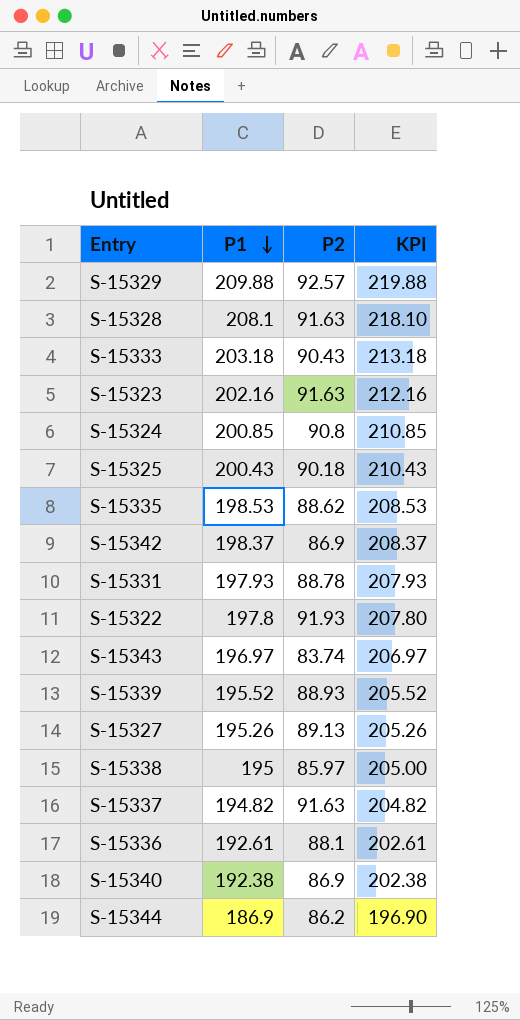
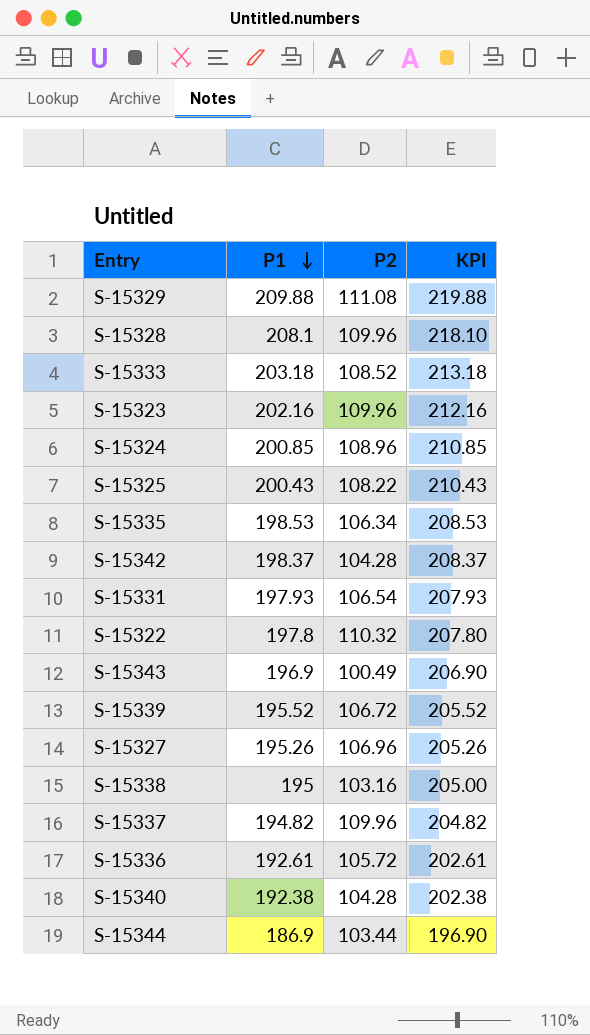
S-15329 | P2: 92.57 -> 111.08
S-15328 | P2: 91.63 -> 109.96
S-15333 | P2: 90.43 -> 108.52
S-15323 | P2: 91.63 -> 109.96
S-15324 | P2: 90.8 -> 108.96
S-15325 | P2: 90.18 -> 108.22
S-15335 | P2: 88.62 -> 106.34
S-15342 | P2: 86.9 -> 104.28
S-15331 | P2: 88.78 -> 106.54
S-15322 | P2: 91.93 -> 110.32
S-15343 | P1: 196.97 -> 196.9
S-15343 | P2: 83.74 -> 100.49
S-15343 | KPI: 206.97 -> 206.90
S-15339 | P2: 88.93 -> 106.72
S-15327 | P2: 89.13 -> 106.96
S-15338 | P2: 85.97 -> 103.16
S-15337 | P2: 91.63 -> 109.96
S-15336 | P2: 88.1 -> 105.72
S-15340 | P2: 86.9 -> 104.28
S-15344 | P2: 86.2 -> 103.44

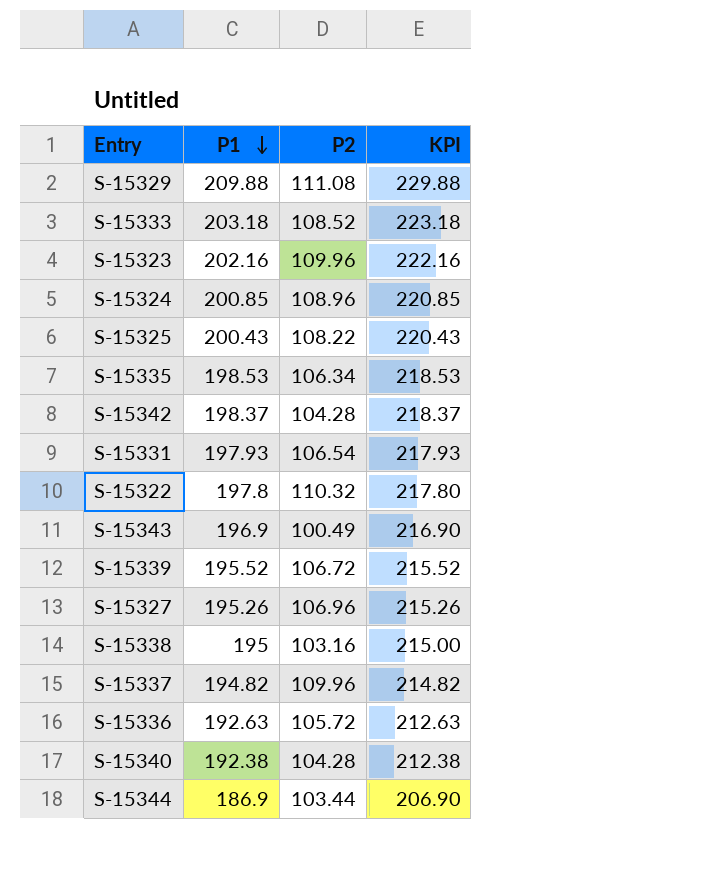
column KPI | formula: [P1] + 10 -> [P1] + 20
row S-15328: 208.1 | 109.96 | 218.10 -> none
S-15336 | P1: 192.61 -> 192.63

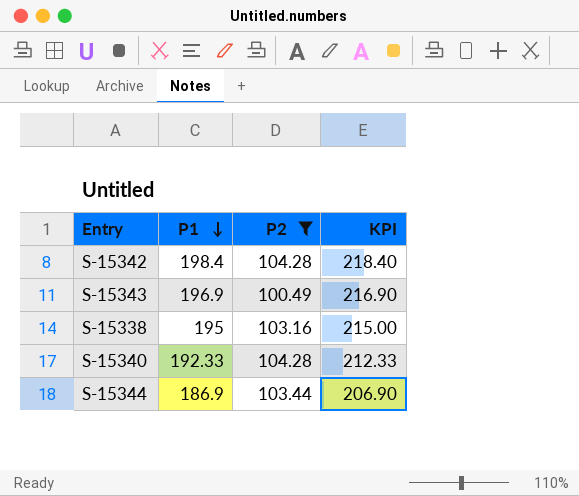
filter: none -> P2 <= 104.28
S-15342 | P1: 198.37 -> 198.4
S-15342 | KPI: 218.37 -> 218.40
S-15340 | P1: 192.38 -> 192.33
S-15340 | KPI: 212.38 -> 212.33

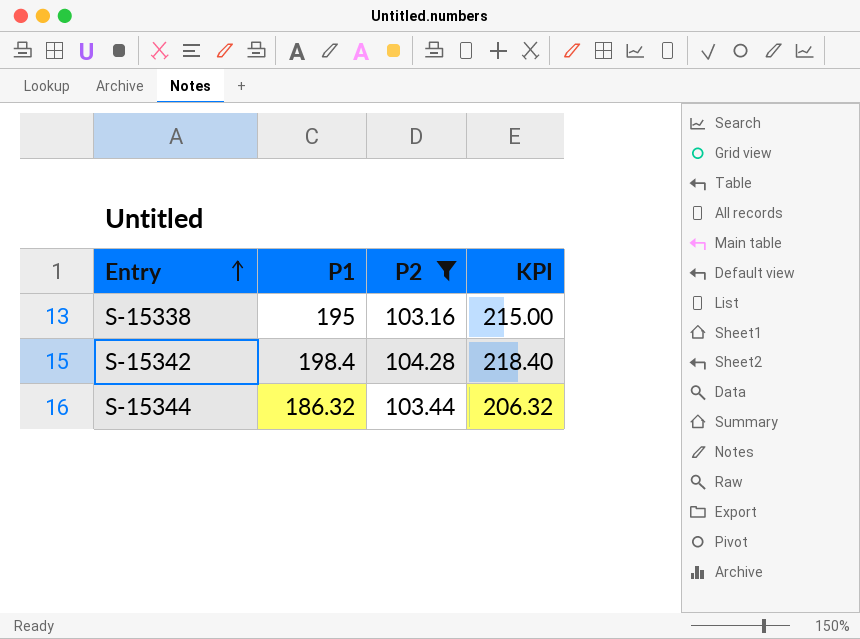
row order: P1 descending -> Entry ascending
row S-15343: 196.9 | 100.49 | 216.90 -> none
row S-15340: 192.33 | 104.28 | 212.33 -> none
S-15344 | P1: 186.9 -> 186.32
S-15344 | KPI: 206.90 -> 206.32

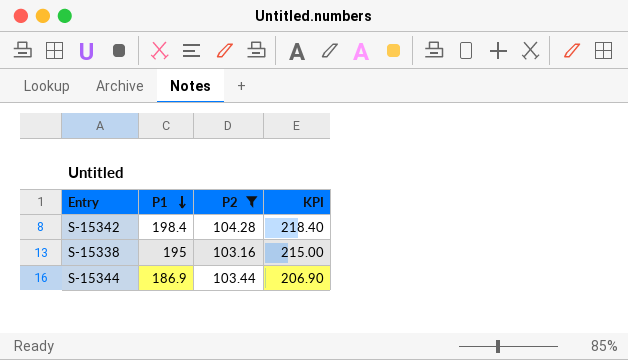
row order: Entry ascending -> P1 descending
S-15344 | P1: 186.32 -> 186.9
S-15344 | KPI: 206.32 -> 206.90

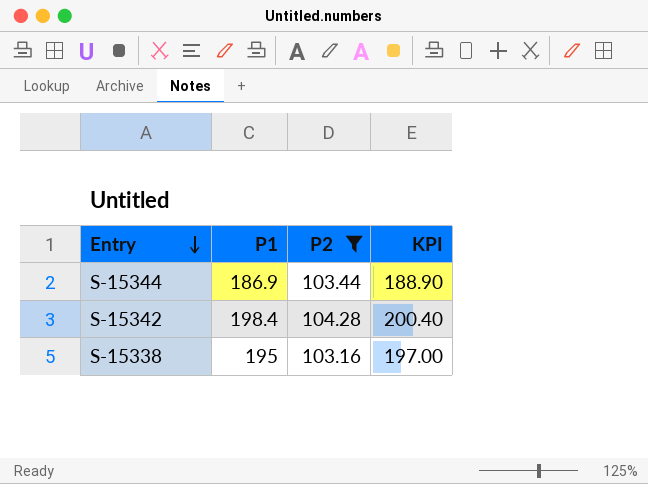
row order: P1 descending -> Entry descending
column KPI | formula: [P1] + 20 -> [P1] + 2

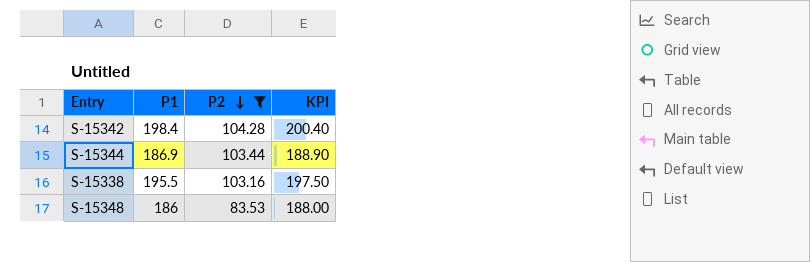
row order: Entry descending -> P2 descending
S-15338 | P1: 195 -> 195.5
S-15338 | KPI: 197.00 -> 197.50
row S-15348: none -> 186 | 83.53 | 188.00

